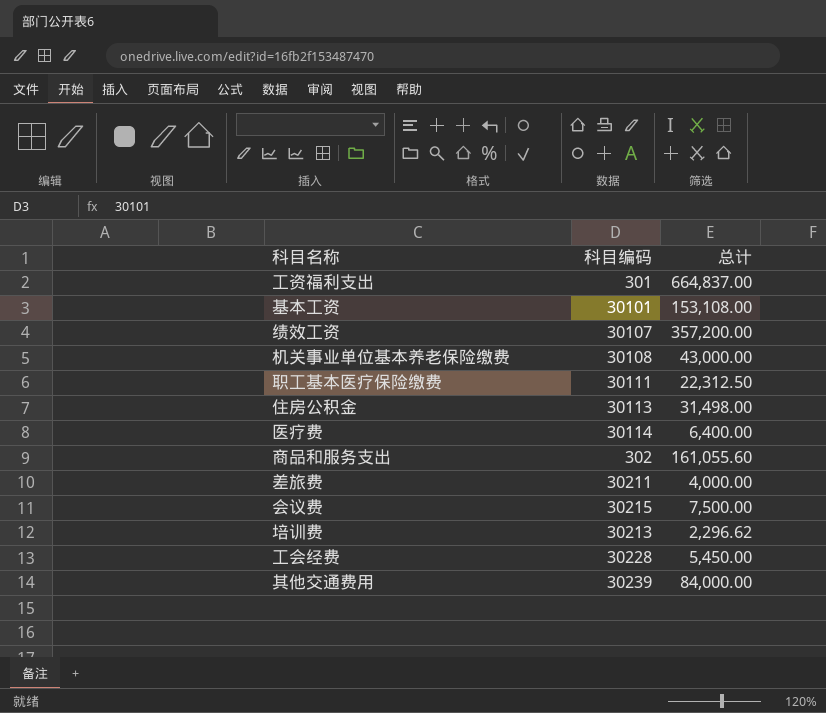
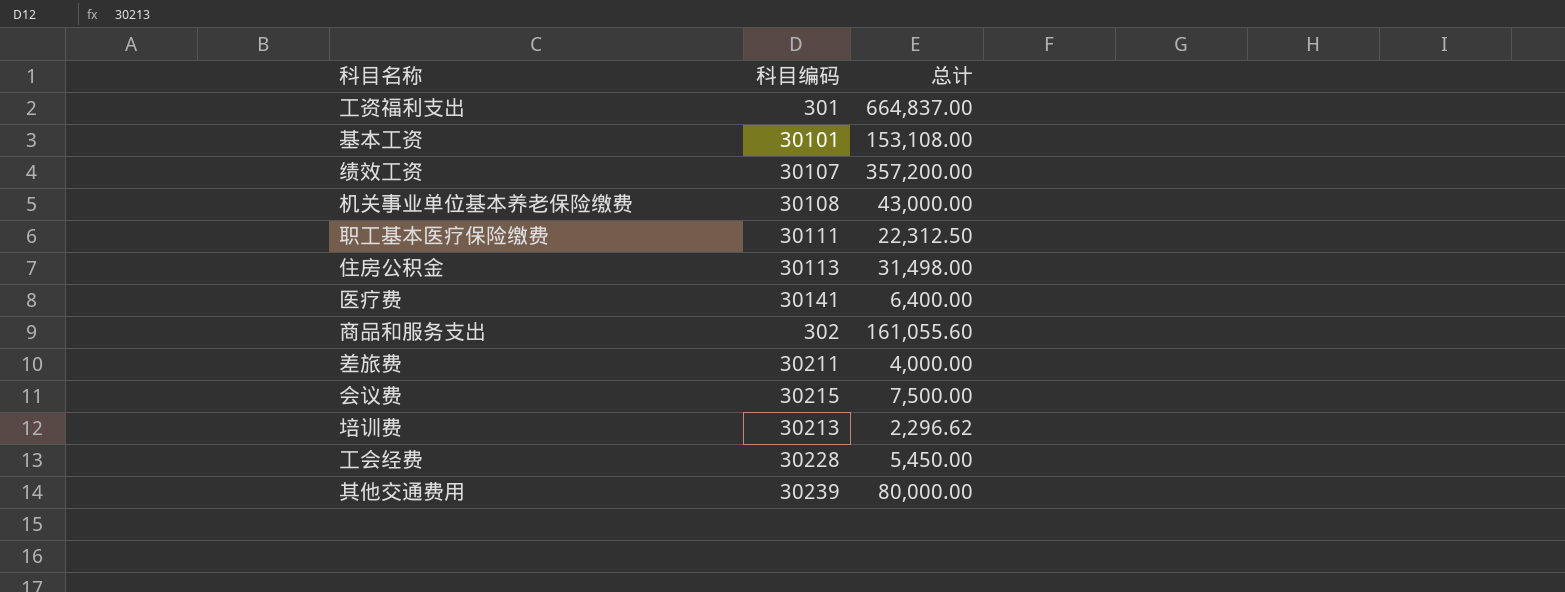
医疗费 | 科目编码: 30114 -> 30141
其他交通费用 | 总计: 84,000.00 -> 80,000.00

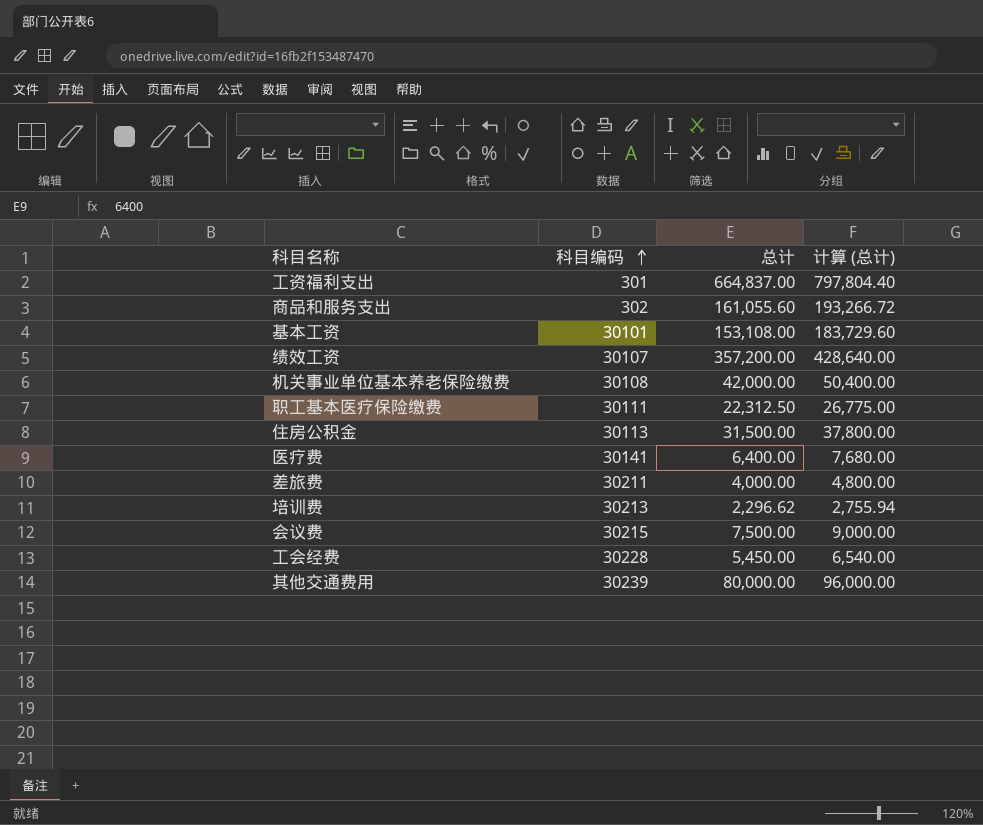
row order: none -> 科目编码 ascending
column 计算 (总计) | formula: none -> [总计] * 1.2
机关事业单位基本养老保险缴费 | 总计: 43,000.00 -> 42,000.00
住房公积金 | 总计: 31,498.00 -> 31,500.00

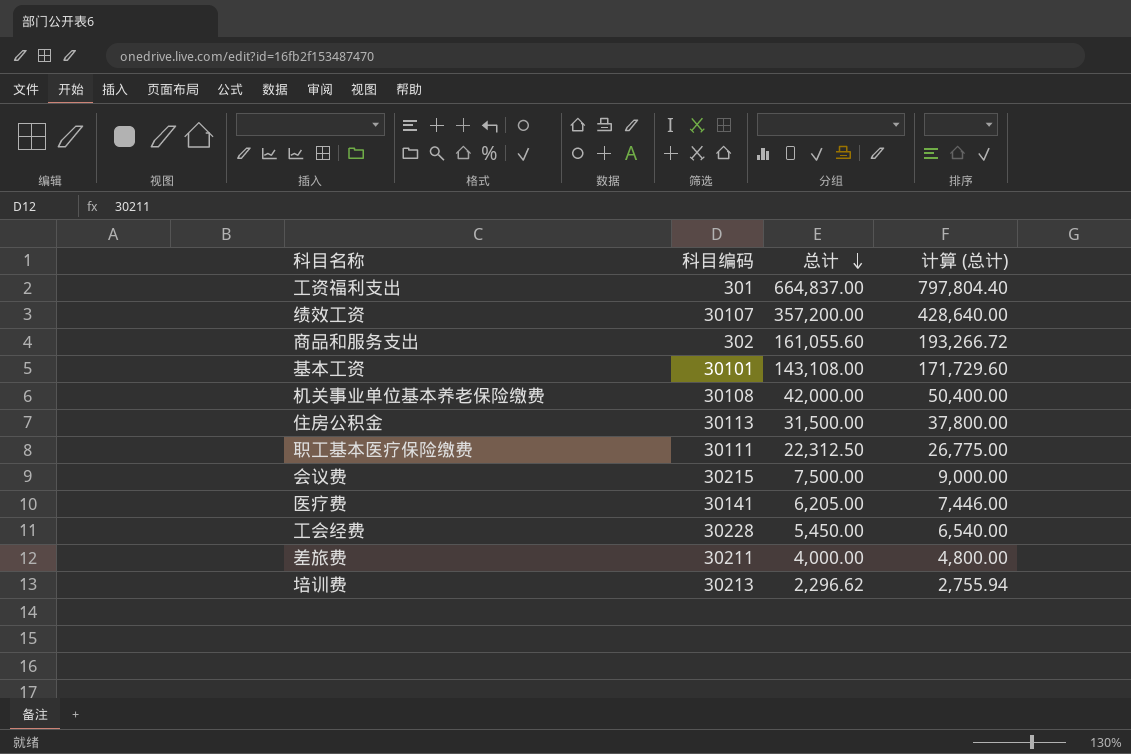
row order: 科目编码 ascending -> 总计 descending
row 其他交通费用: 30239 | 80,000.00 | 96,000.00 -> none
基本工资 | 总计: 153,108.00 -> 143,108.00
基本工资 | 计算 (总计): 183,729.60 -> 171,729.60
医疗费 | 总计: 6,400.00 -> 6,205.00
医疗费 | 计算 (总计): 7,680.00 -> 7,446.00

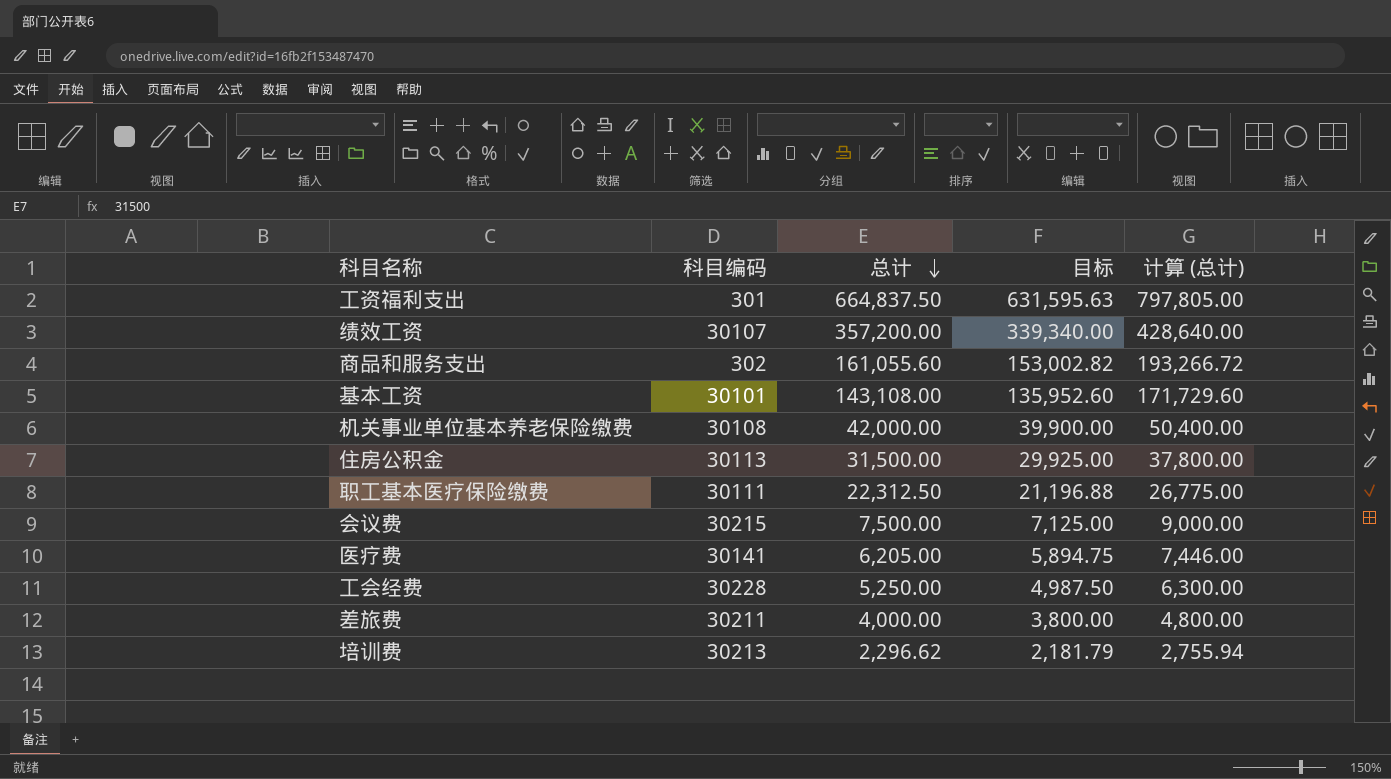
column 目标 | formula: none -> [总计] * 0.95
工资福利支出 | 总计: 664,837.00 -> 664,837.50
工资福利支出 | 计算 (总计): 797,804.40 -> 797,805.00
工会经费 | 总计: 5,450.00 -> 5,250.00
工会经费 | 计算 (总计): 6,540.00 -> 6,300.00

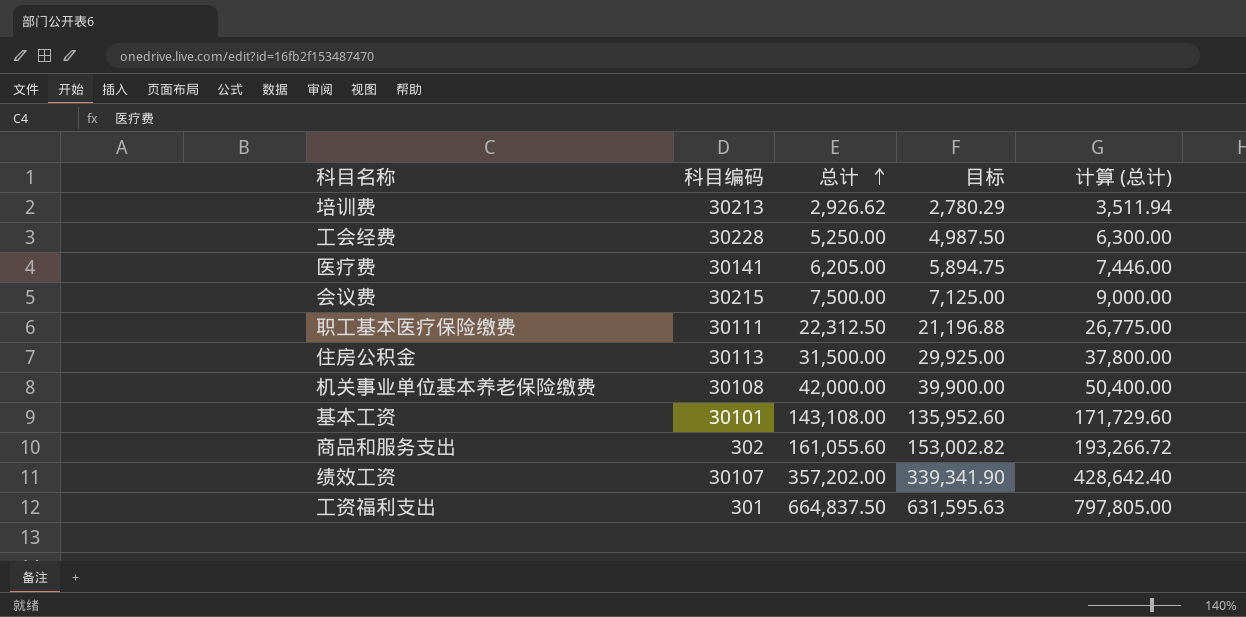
row order: 总计 descending -> 总计 ascending
row 差旅费: 30211 | 4,000.00 | 3,800.00 | 4,800.00 -> none
培训费 | 总计: 2,296.62 -> 2,926.62
培训费 | 目标: 2,181.79 -> 2,780.29
培训费 | 计算 (总计): 2,755.94 -> 3,511.94
绩效工资 | 总计: 357,200.00 -> 357,202.00
绩效工资 | 目标: 339,340.00 -> 339,341.90
绩效工资 | 计算 (总计): 428,640.00 -> 428,642.40

